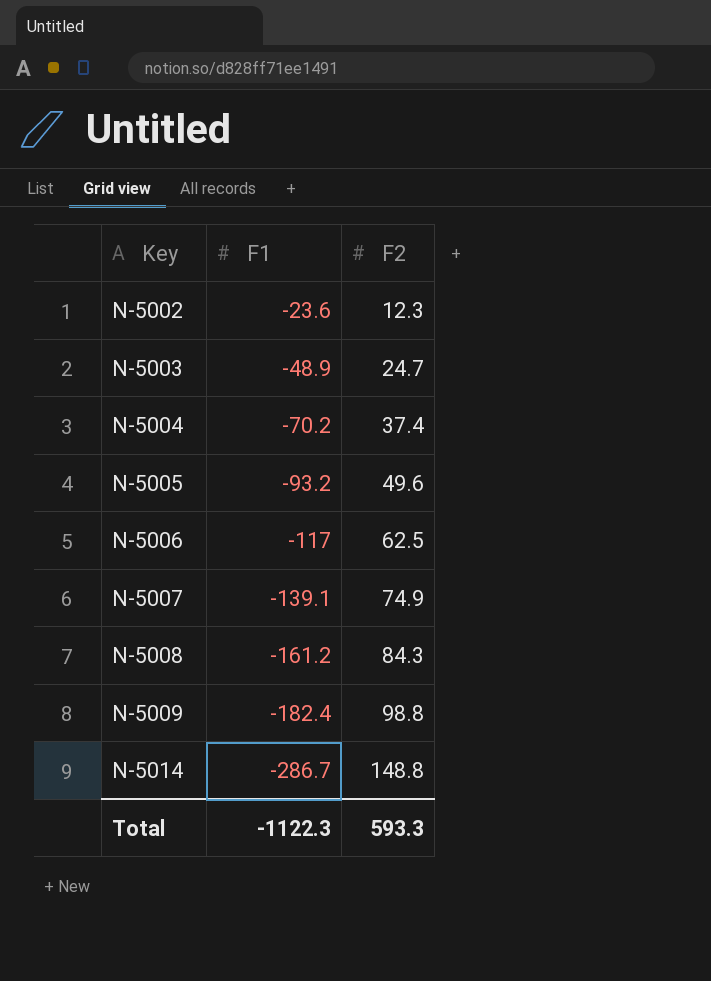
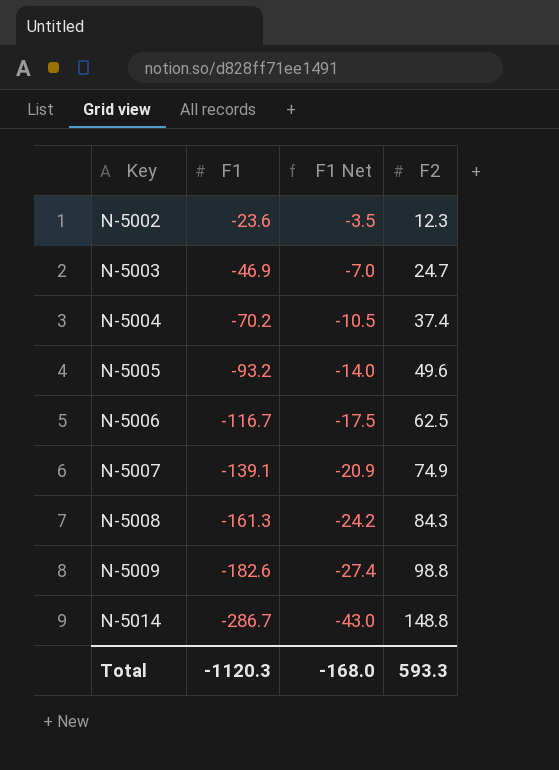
column F1 Net | formula: none -> [F1] * 0.15
N-5003 | F1: -48.9 -> -46.9
N-5006 | F1: -117 -> -116.7
N-5008 | F1: -161.2 -> -161.3
N-5009 | F1: -182.4 -> -182.6
Total | F1: -1122.3 -> -1120.3

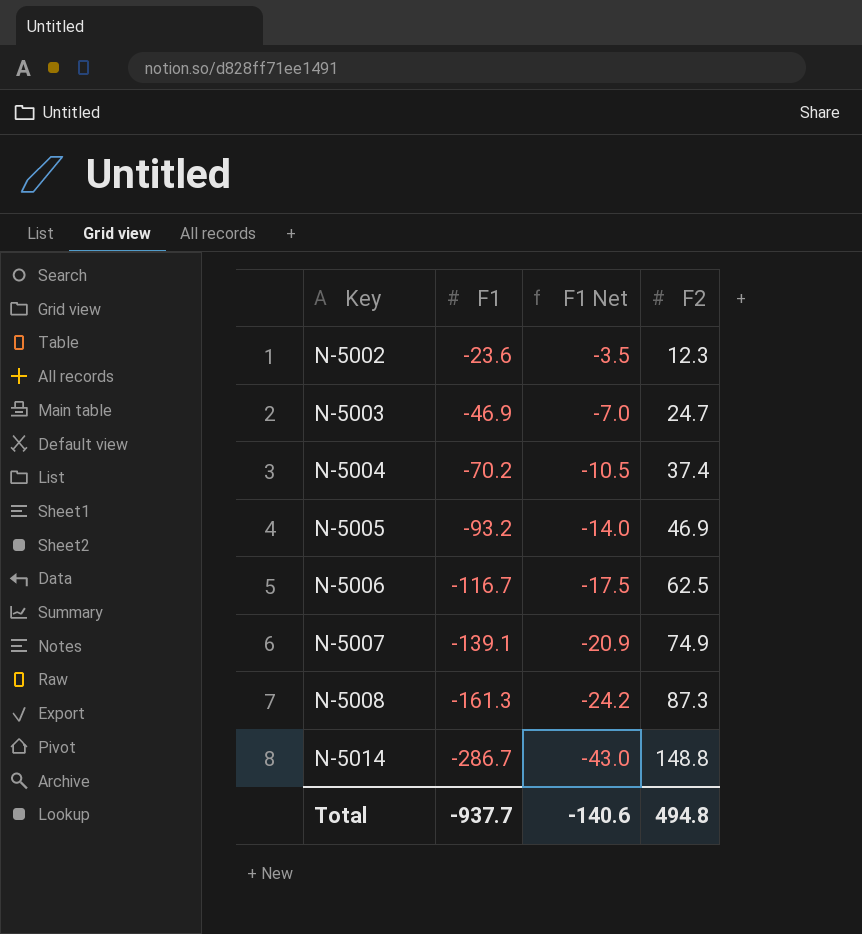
row N-5009: -182.6 | -27.4 | 98.8 -> none
N-5005 | F2: 49.6 -> 46.9
N-5008 | F2: 84.3 -> 87.3
Total | F1: -1120.3 -> -937.7
Total | F1 Net: -168.0 -> -140.6
Total | F2: 593.3 -> 494.8

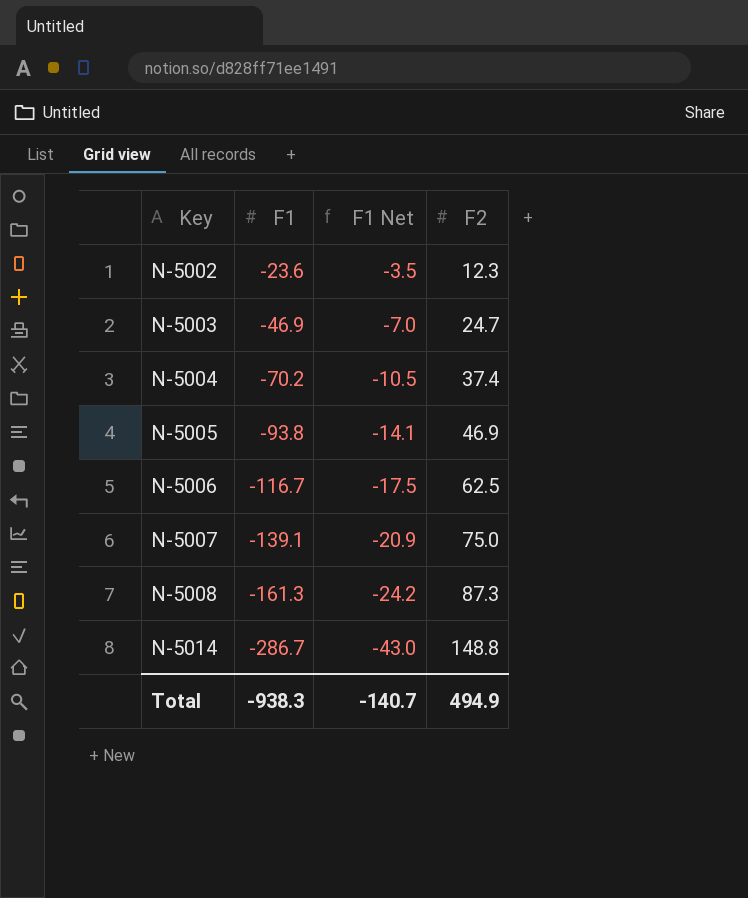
N-5005 | F1: -93.2 -> -93.8
N-5005 | F1 Net: -14.0 -> -14.1
N-5007 | F2: 74.9 -> 75.0
Total | F1: -937.7 -> -938.3
Total | F1 Net: -140.6 -> -140.7
Total | F2: 494.8 -> 494.9

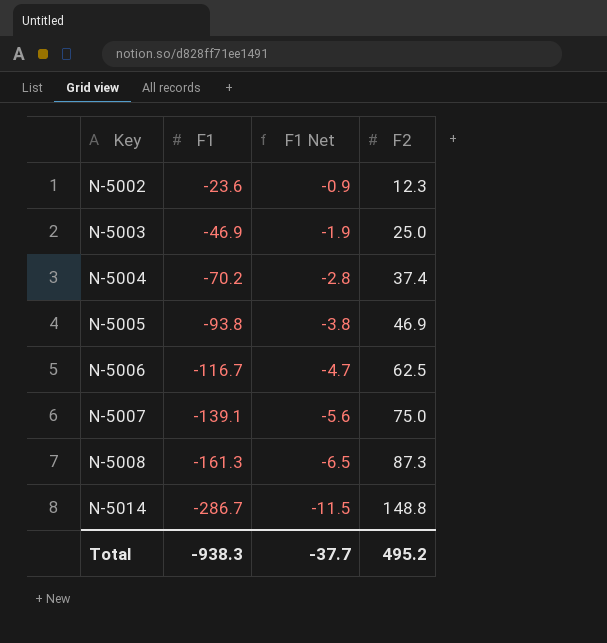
column F1 Net | formula: [F1] * 0.15 -> [F1] * 0.04
N-5003 | F2: 24.7 -> 25.0
Total | F1 Net: -140.7 -> -37.7
Total | F2: 494.9 -> 495.2

